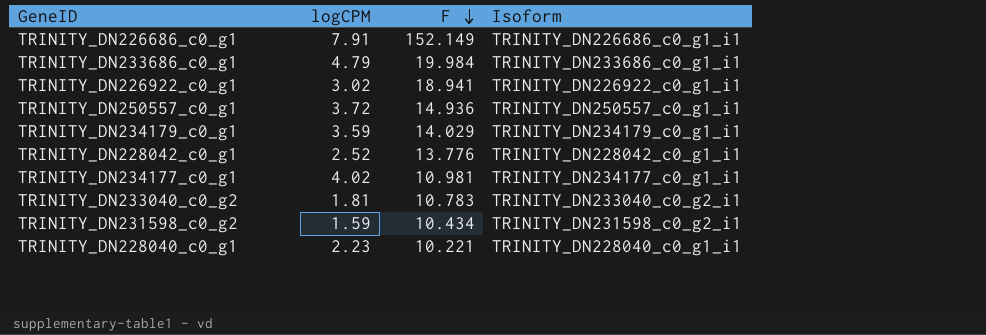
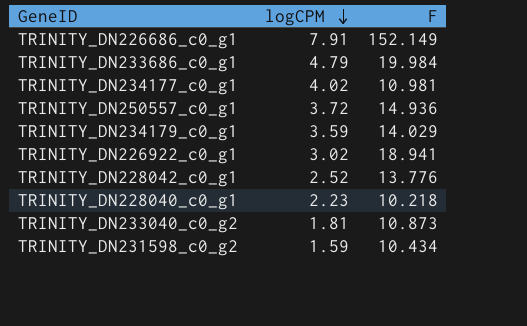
row order: F descending -> logCPM descending
column Isoform | position: 4 -> none
TRINITY_DN228040_c0_g1 | F: 10.221 -> 10.218
TRINITY_DN233040_c0_g2 | F: 10.783 -> 10.873

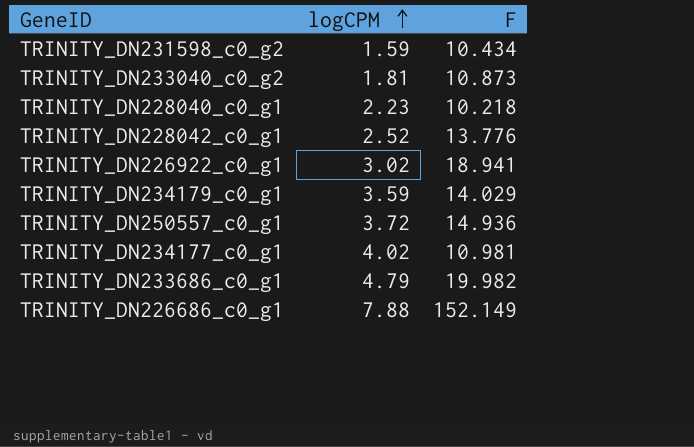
row order: logCPM descending -> logCPM ascending
TRINITY_DN233686_c0_g1 | F: 19.984 -> 19.982
TRINITY_DN226686_c0_g1 | logCPM: 7.91 -> 7.88

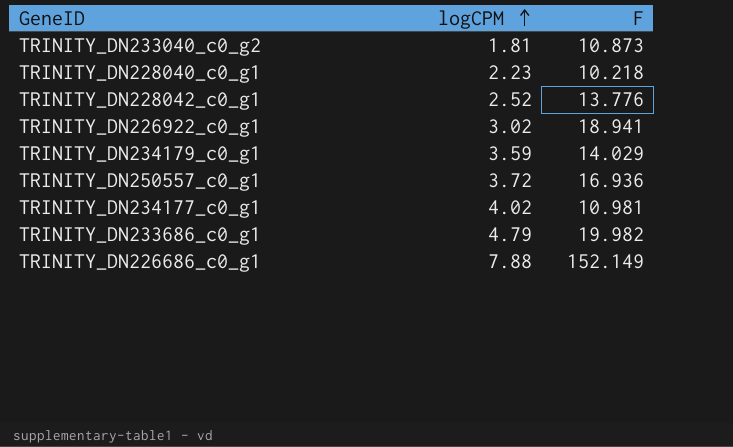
row TRINITY_DN231598_c0_g2: 1.59 | 10.434 -> none
TRINITY_DN250557_c0_g1 | F: 14.936 -> 16.936

